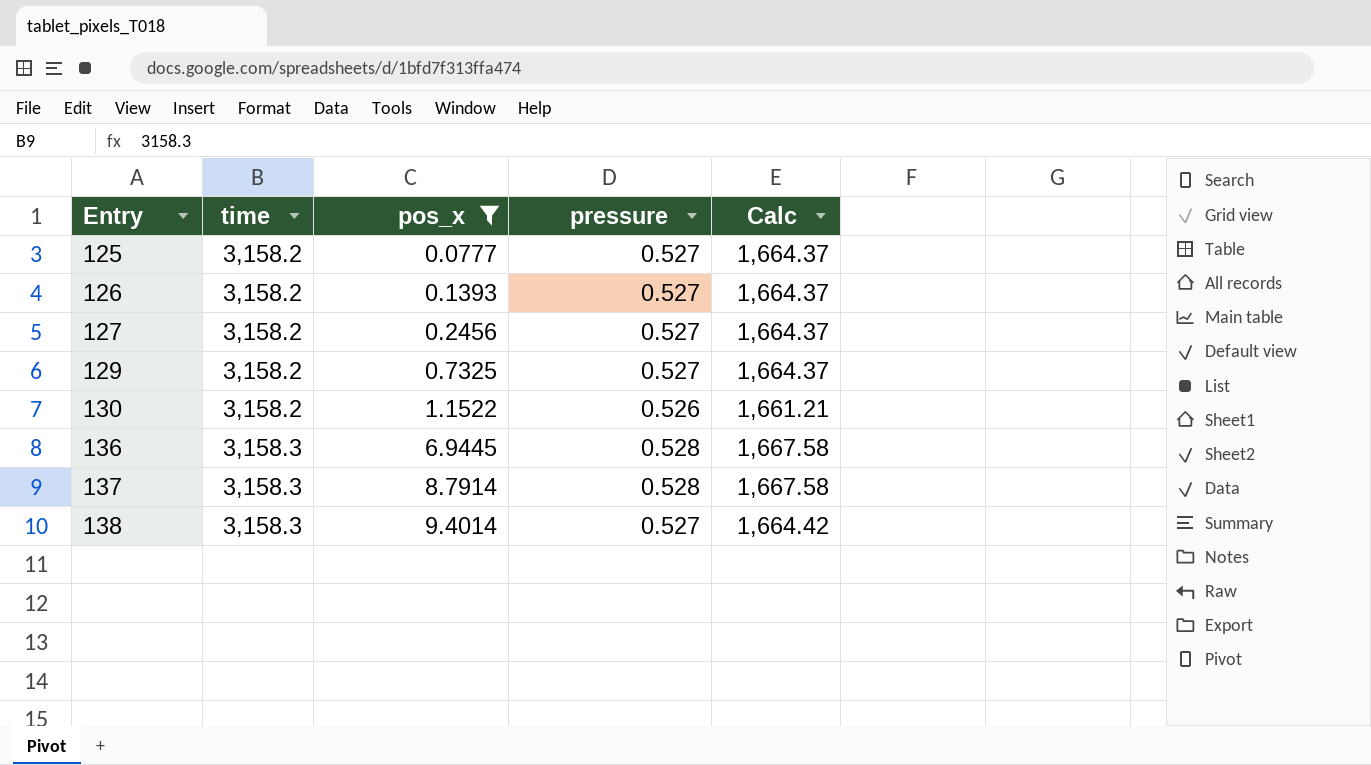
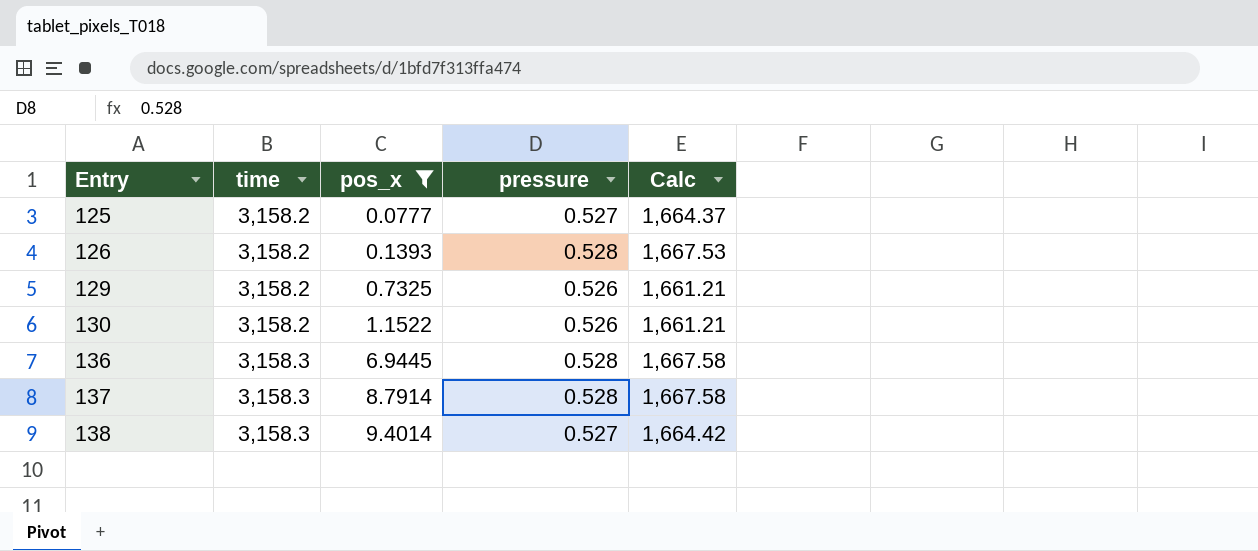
row 127: 3,158.2 | 0.2456 | 0.527 | 1,664.37 -> none
126 | pressure: 0.527 -> 0.528
126 | Calc: 1,664.37 -> 1,667.53
129 | pressure: 0.527 -> 0.526
129 | Calc: 1,664.37 -> 1,661.21

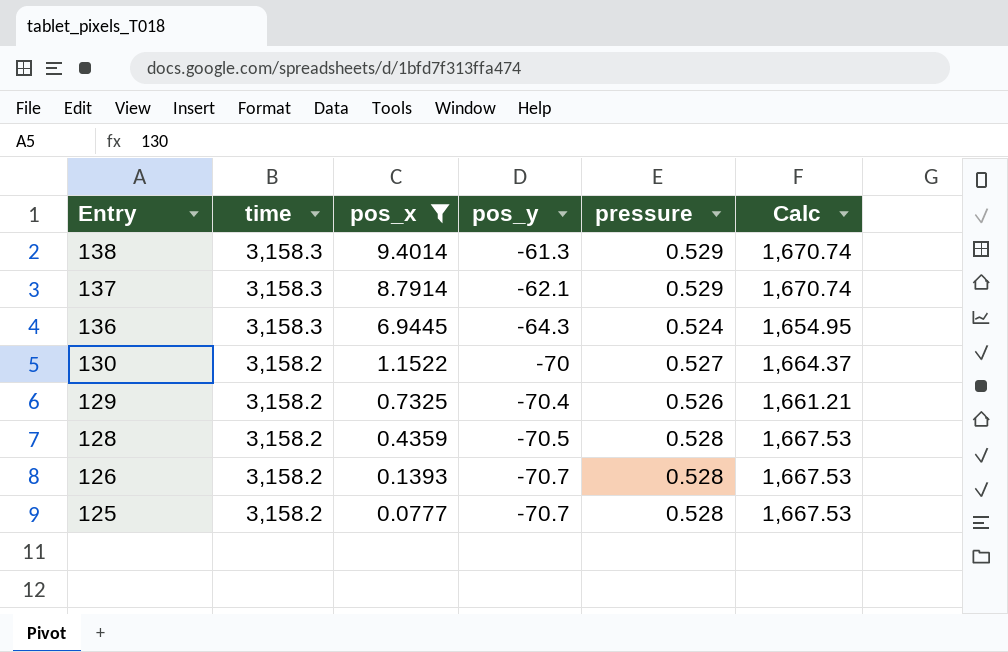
row order: Entry ascending -> Entry descending
column pos_y | position: none -> 4
138 | pressure: 0.527 -> 0.529
138 | Calc: 1,664.42 -> 1,670.74
137 | pressure: 0.528 -> 0.529
137 | Calc: 1,667.58 -> 1,670.74
136 | pressure: 0.528 -> 0.524
136 | Calc: 1,667.58 -> 1,654.95
130 | pressure: 0.526 -> 0.527
130 | Calc: 1,661.21 -> 1,664.37
row 128: none -> 3,158.2 | 0.4359 | -70.5 | 0.528 | 1,667.53
125 | pressure: 0.527 -> 0.528
125 | Calc: 1,664.37 -> 1,667.53

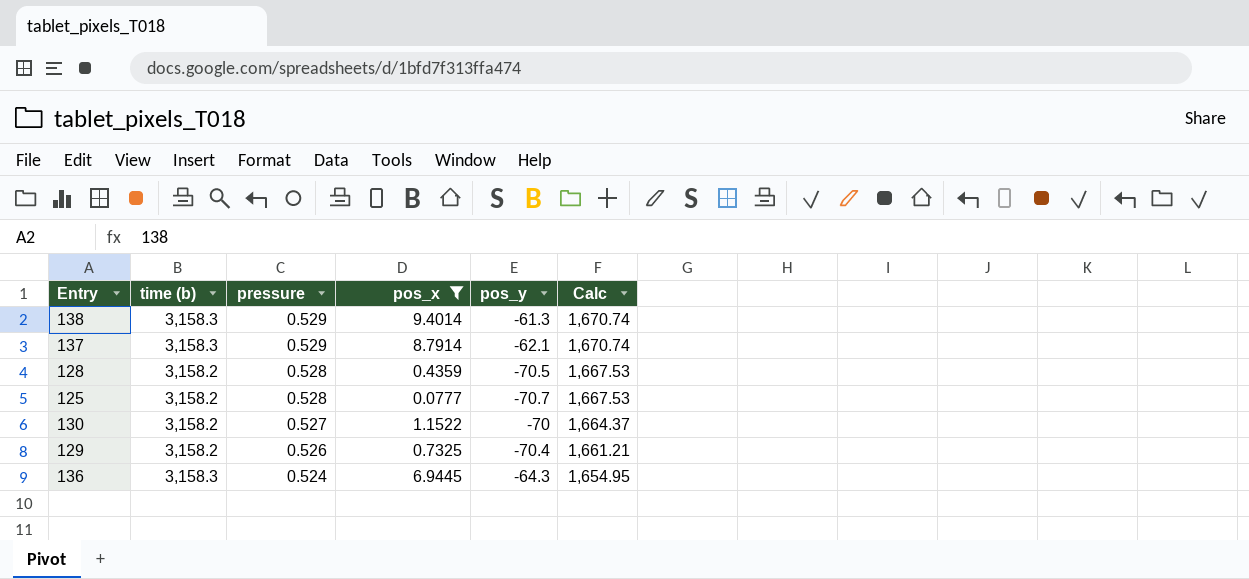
row order: Entry descending -> pressure descending
column name: time -> time (b)
column pressure | position: 5 -> 3
row 126: 3,158.2 | 0.1393 | -70.7 | 0.528 | 1,667.53 -> none

